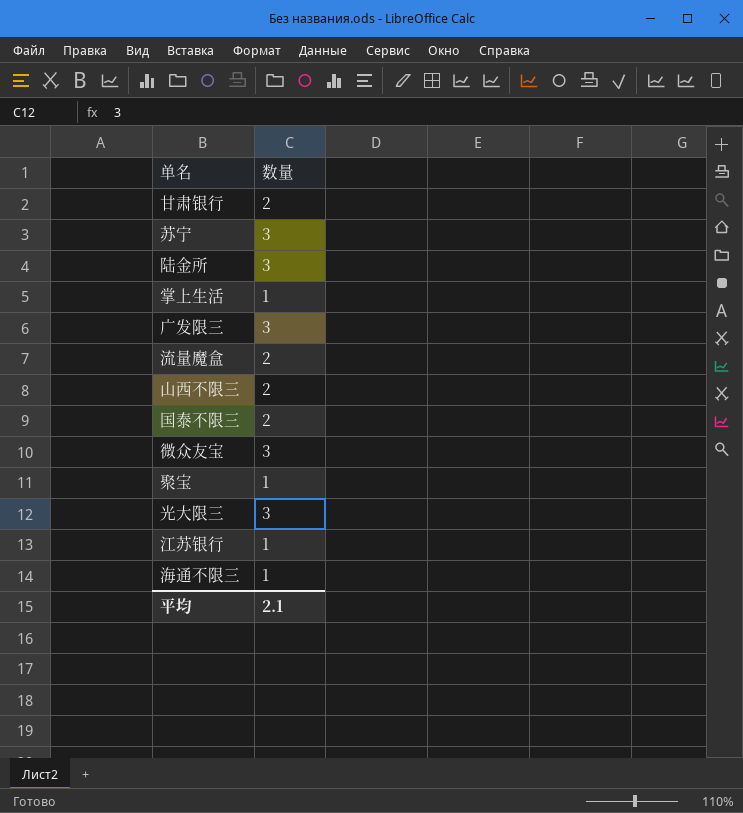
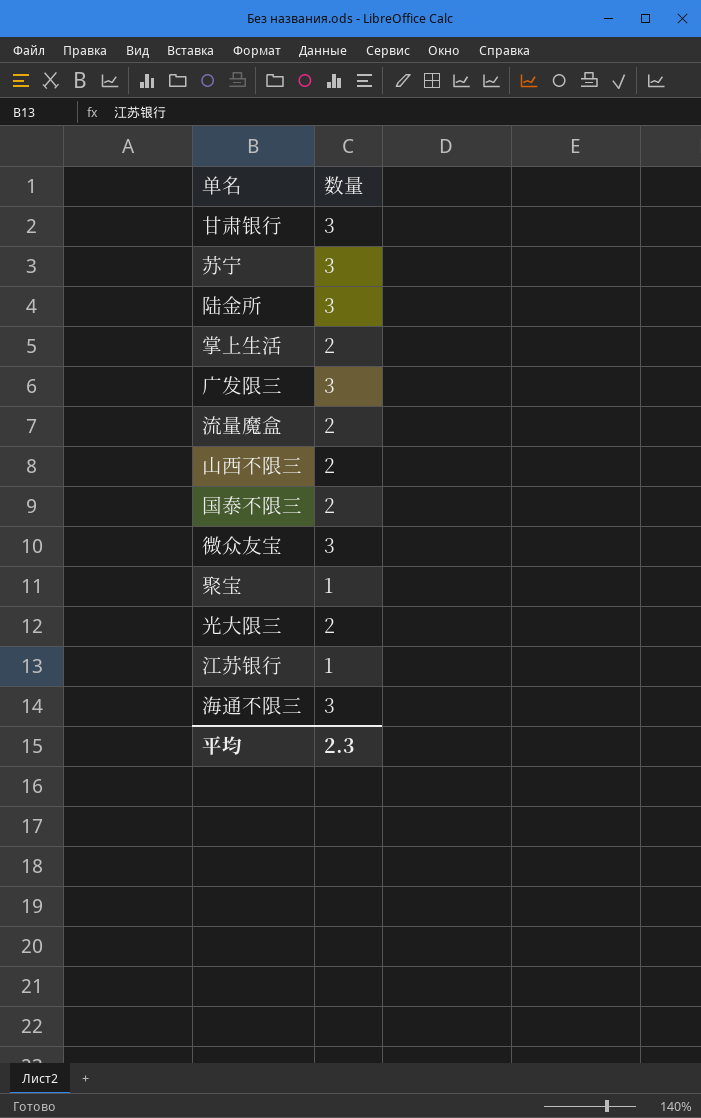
甘肃银行 | 数量: 2 -> 3
掌上生活 | 数量: 1 -> 2
光大限三 | 数量: 3 -> 2
海通不限三 | 数量: 1 -> 3
平均 | 数量: 2.1 -> 2.3

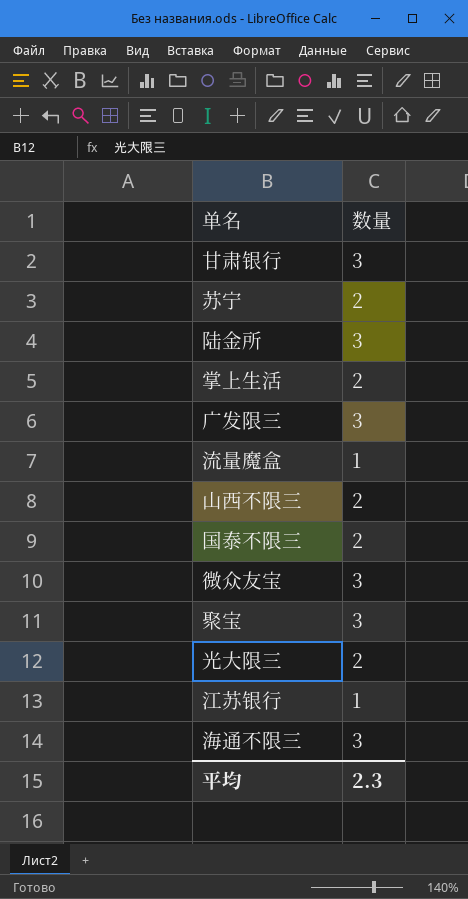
苏宁 | 数量: 3 -> 2
流量魔盒 | 数量: 2 -> 1
聚宝 | 数量: 1 -> 3

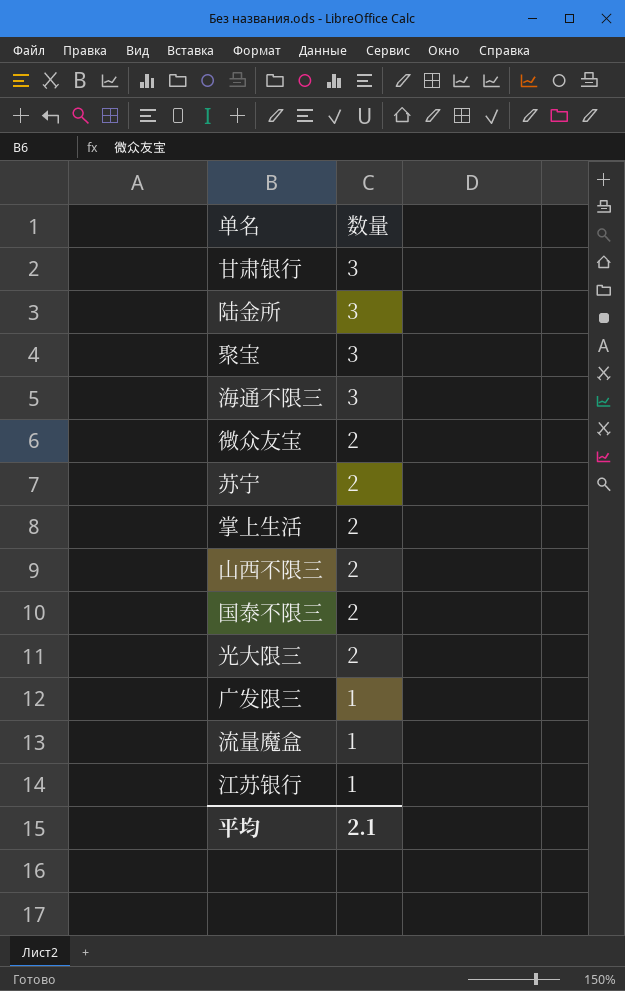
row order: none -> 数量 descending
微众友宝 | 数量: 3 -> 2
广发限三 | 数量: 3 -> 1
平均 | 数量: 2.3 -> 2.1

